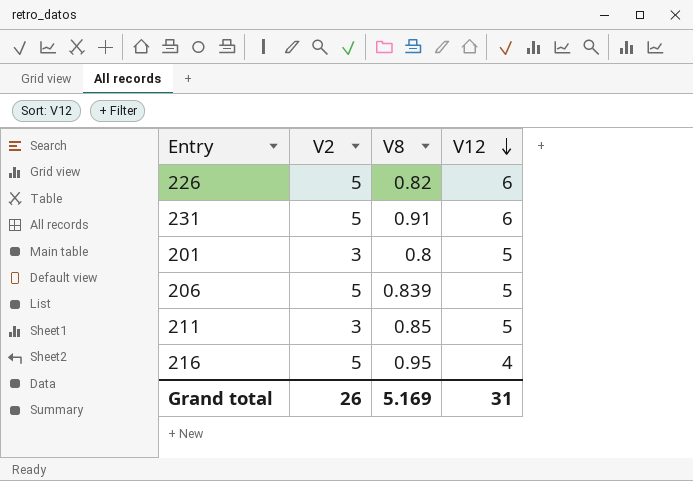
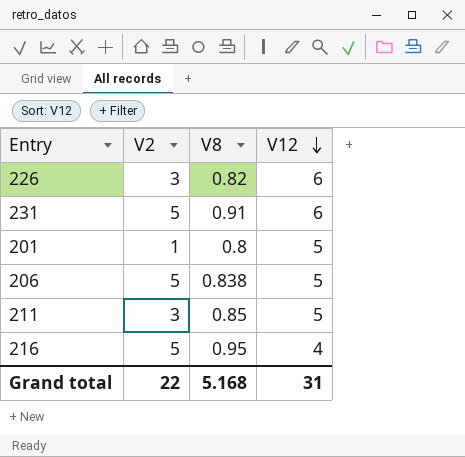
226 | V2: 5 -> 3
201 | V2: 3 -> 1
206 | V8: 0.839 -> 0.838
Grand total | V2: 26 -> 22
Grand total | V8: 5.169 -> 5.168

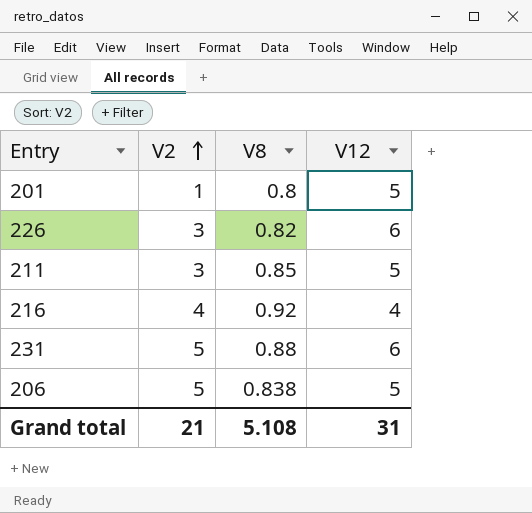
row order: V12 descending -> V2 ascending
216 | V2: 5 -> 4
216 | V8: 0.95 -> 0.92
231 | V8: 0.91 -> 0.88
Grand total | V2: 22 -> 21
Grand total | V8: 5.168 -> 5.108

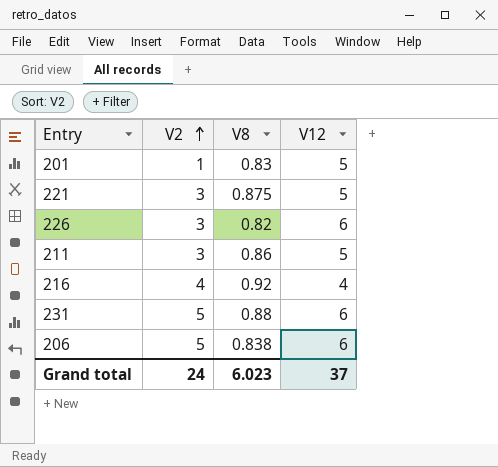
201 | V8: 0.8 -> 0.83
row 221: none -> 3 | 0.875 | 5
211 | V8: 0.85 -> 0.86
206 | V12: 5 -> 6
Grand total | V2: 21 -> 24
Grand total | V8: 5.108 -> 6.023
Grand total | V12: 31 -> 37

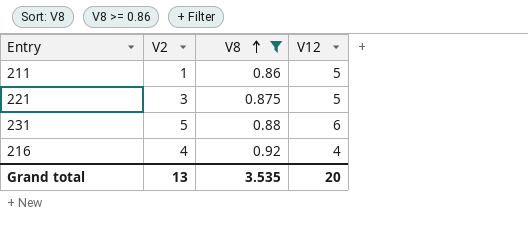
filter: none -> V8 >= 0.86
row order: V2 ascending -> V8 ascending
211 | V2: 3 -> 1
Grand total | V2: 24 -> 13
Grand total | V8: 6.023 -> 3.535
Grand total | V12: 37 -> 20

